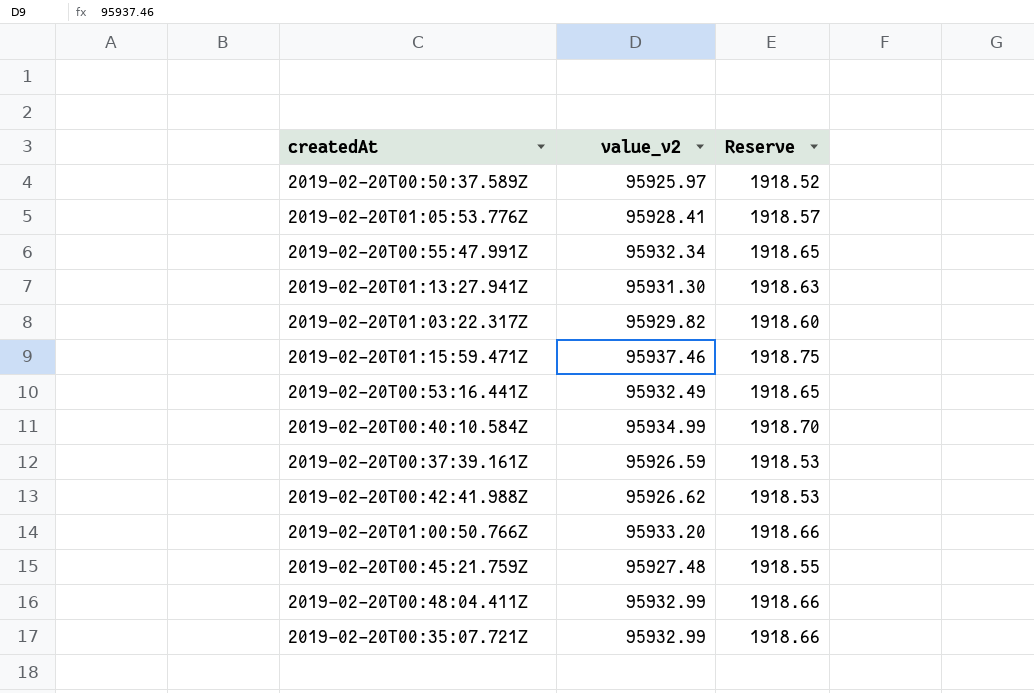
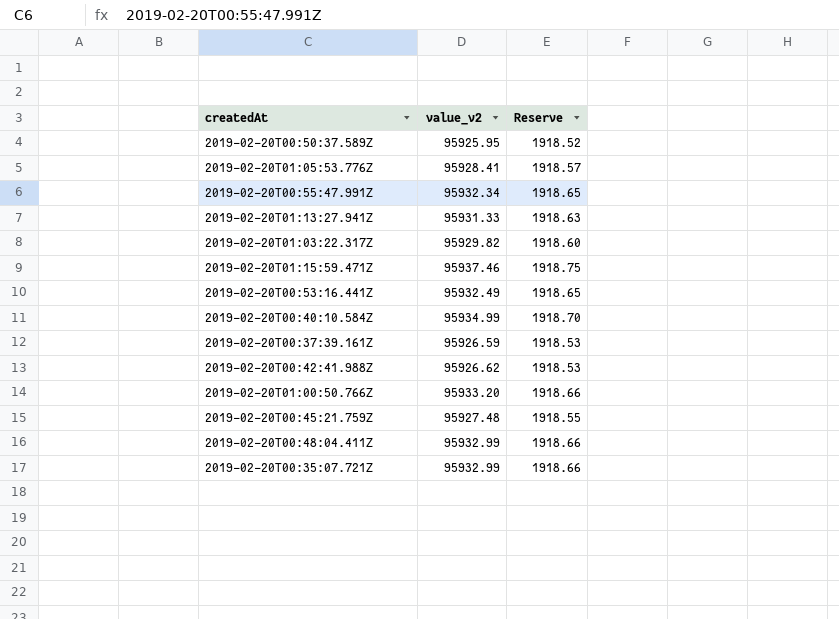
2019-02-20T00:50:37.589Z | value_v2: 95925.97 -> 95925.95
2019-02-20T01:13:27.941Z | value_v2: 95931.30 -> 95931.33

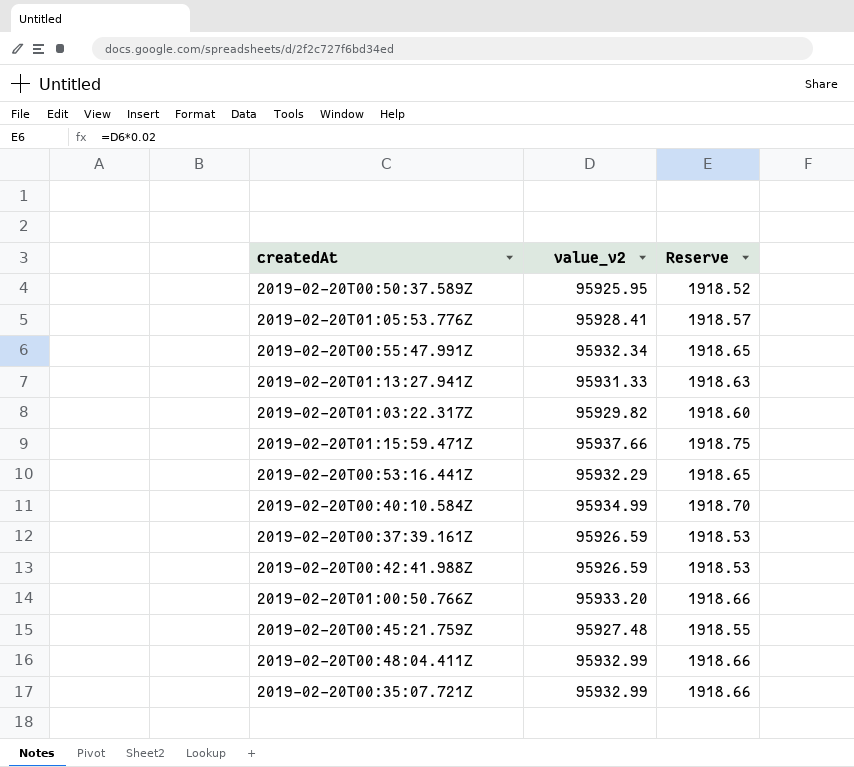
2019-02-20T01:15:59.471Z | value_v2: 95937.46 -> 95937.66
2019-02-20T00:53:16.441Z | value_v2: 95932.49 -> 95932.29
2019-02-20T00:42:41.988Z | value_v2: 95926.62 -> 95926.59

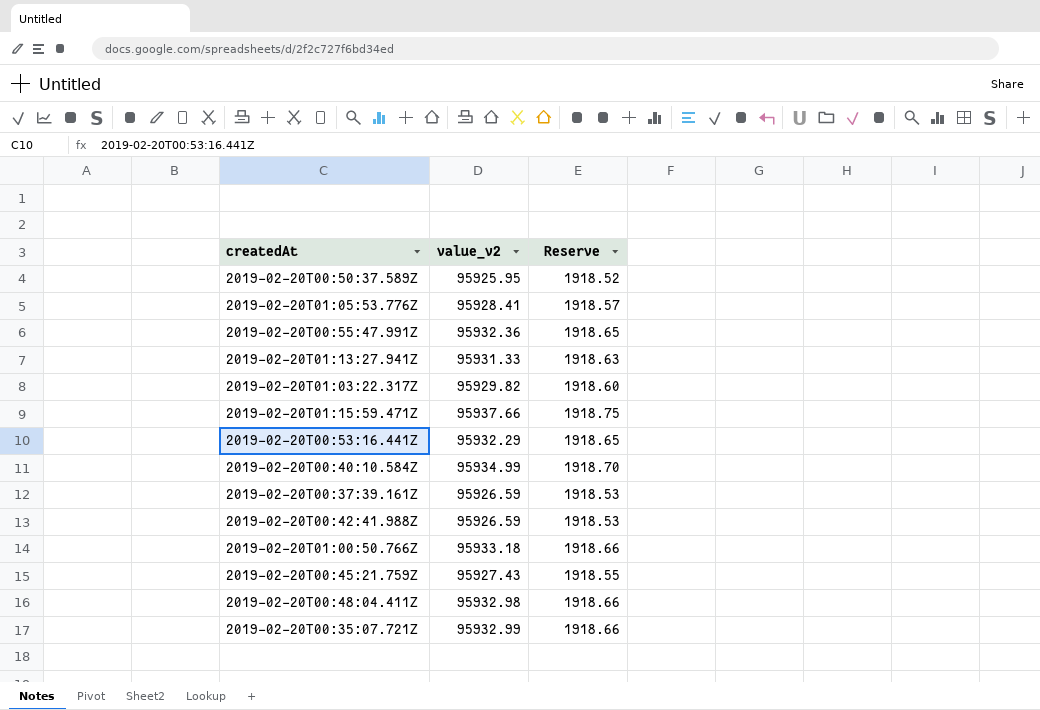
2019-02-20T00:55:47.991Z | value_v2: 95932.34 -> 95932.36
2019-02-20T01:00:50.766Z | value_v2: 95933.20 -> 95933.18
2019-02-20T00:45:21.759Z | value_v2: 95927.48 -> 95927.43
2019-02-20T00:48:04.411Z | value_v2: 95932.99 -> 95932.98

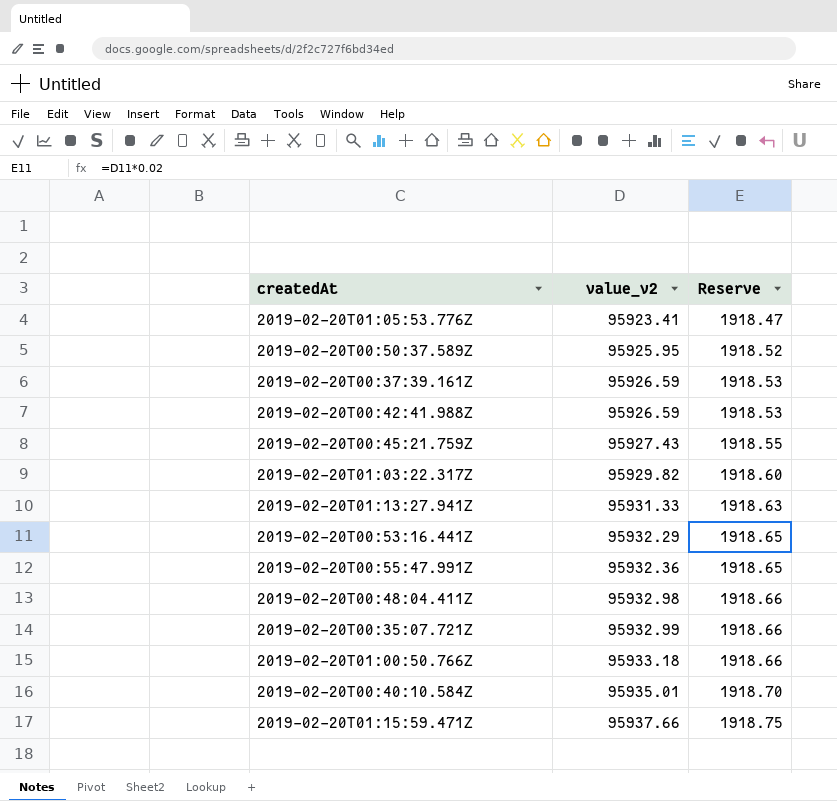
row order: none -> value_v2 ascending
2019-02-20T01:05:53.776Z | value_v2: 95928.41 -> 95923.41
2019-02-20T01:05:53.776Z | Reserve: 1918.57 -> 1918.47
2019-02-20T00:40:10.584Z | value_v2: 95934.99 -> 95935.01

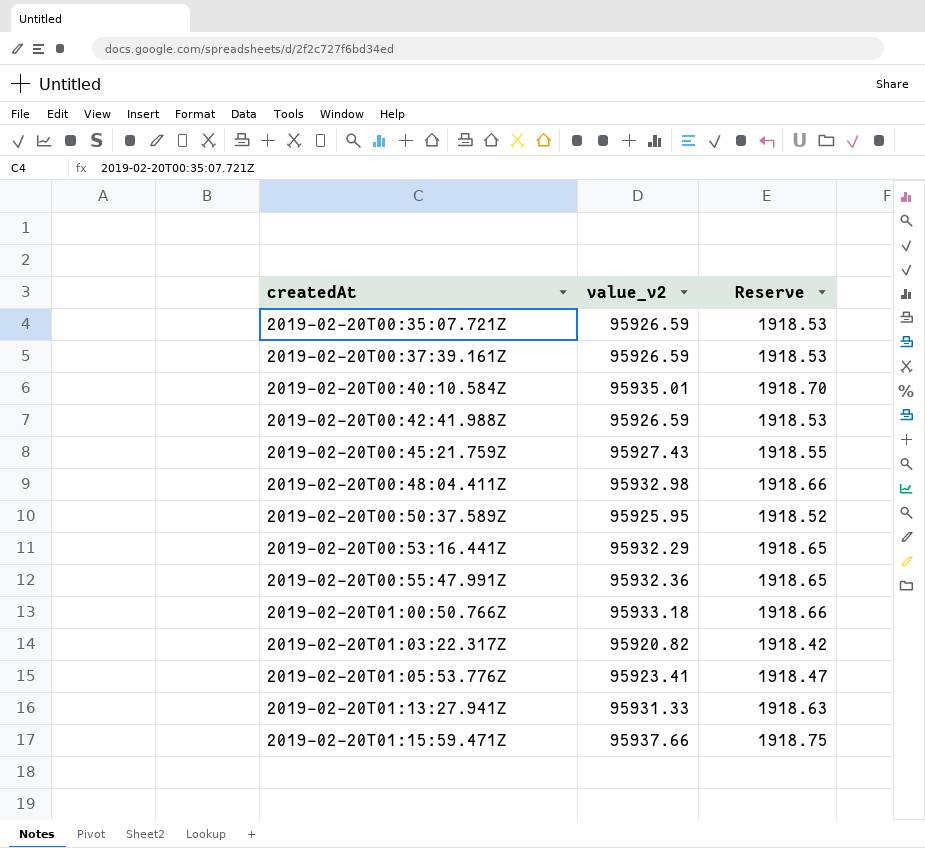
row order: value_v2 ascending -> createdAt ascending
2019-02-20T00:35:07.721Z | value_v2: 95932.99 -> 95926.59
2019-02-20T00:35:07.721Z | Reserve: 1918.66 -> 1918.53
2019-02-20T01:03:22.317Z | value_v2: 95929.82 -> 95920.82
2019-02-20T01:03:22.317Z | Reserve: 1918.60 -> 1918.42

